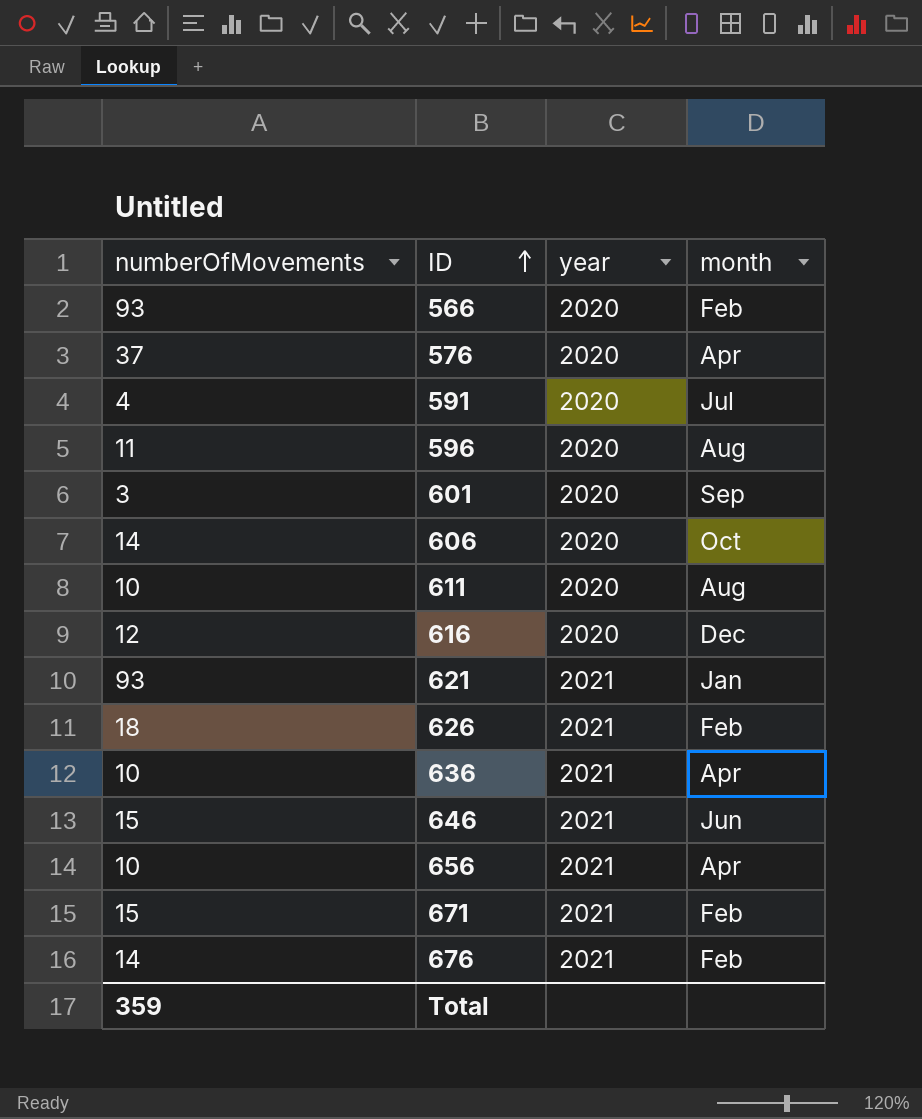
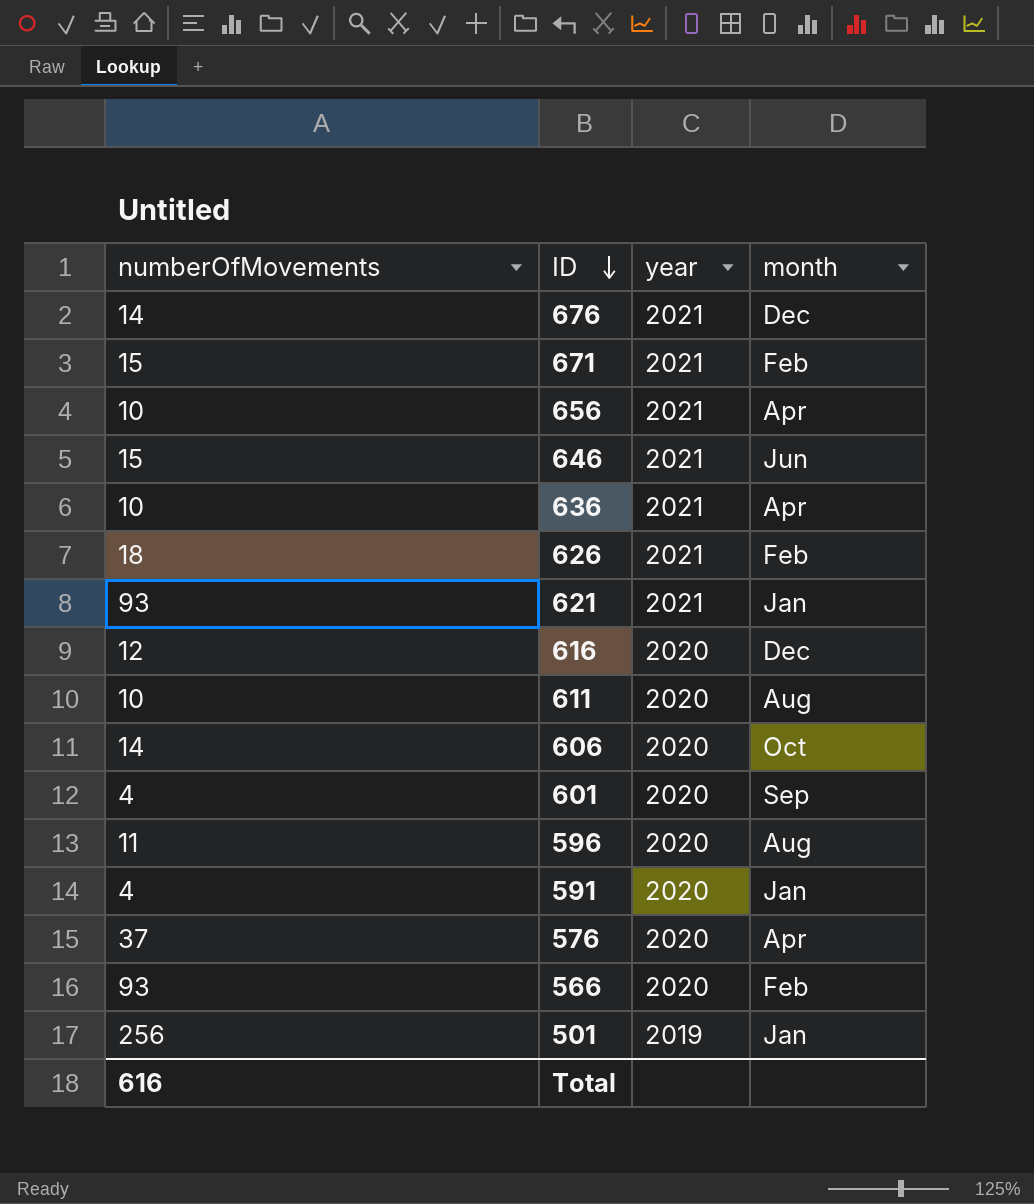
row order: ID ascending -> ID descending
676 | month: Feb -> Dec
601 | numberOfMovements: 3 -> 4
591 | month: Jul -> Jan
row 501: none -> 256 | 2019 | Jan
Total | numberOfMovements: 359 -> 616

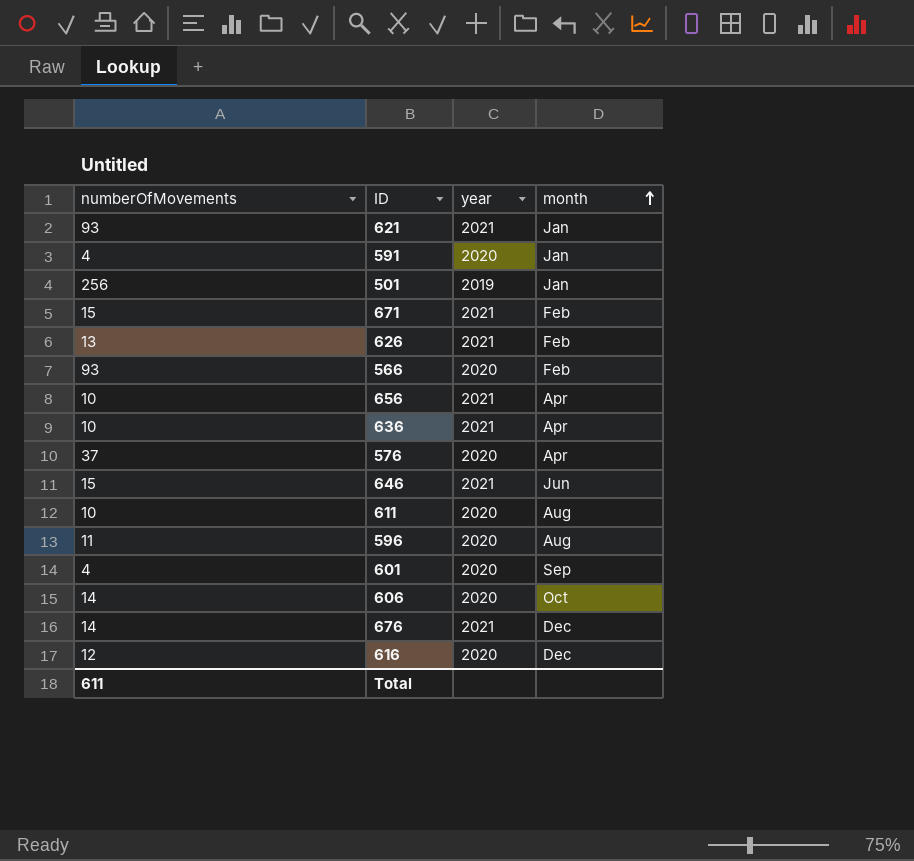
row order: ID descending -> month ascending
626 | numberOfMovements: 18 -> 13
Total | numberOfMovements: 616 -> 611

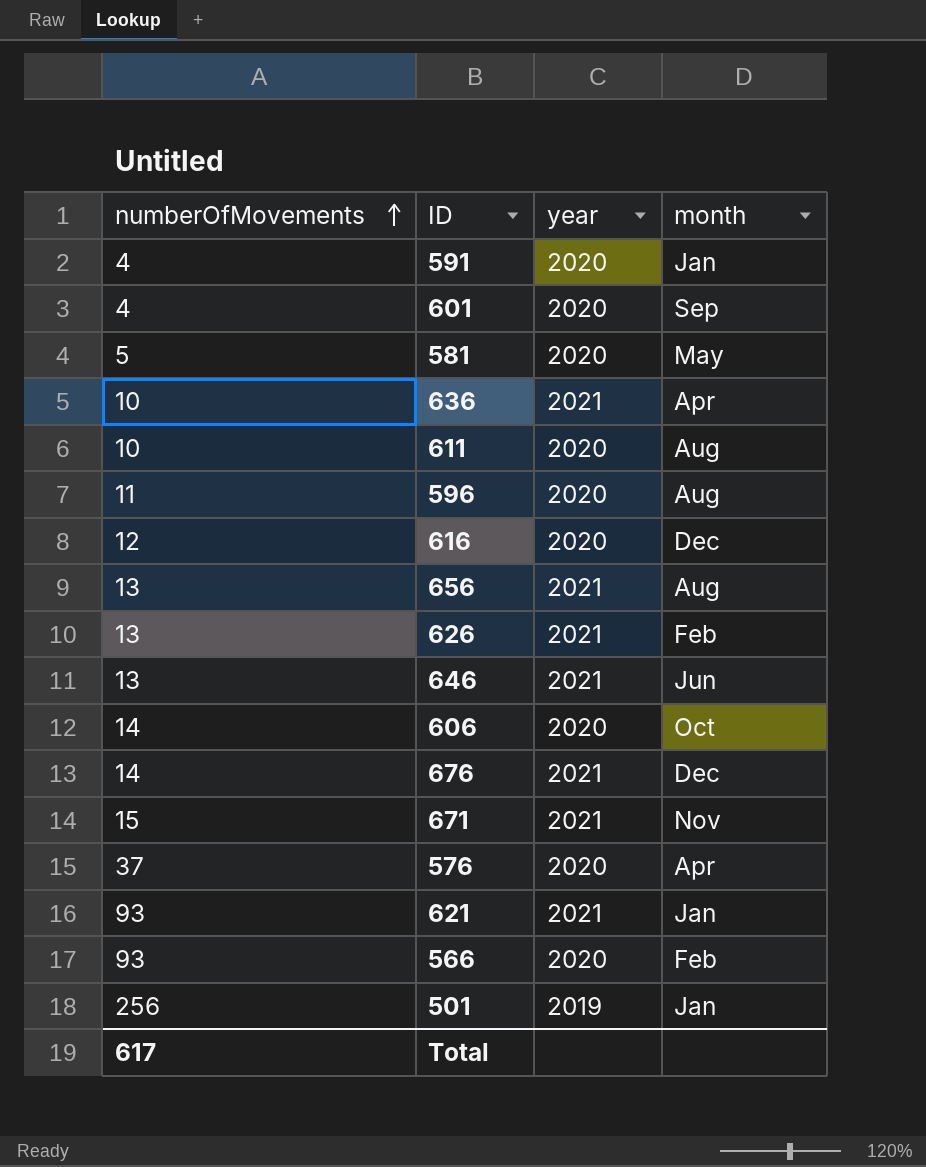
row order: month ascending -> numberOfMovements ascending
row 581: none -> 5 | 2020 | May
656 | numberOfMovements: 10 -> 13
656 | month: Apr -> Aug
646 | numberOfMovements: 15 -> 13
671 | month: Feb -> Nov
Total | numberOfMovements: 611 -> 617

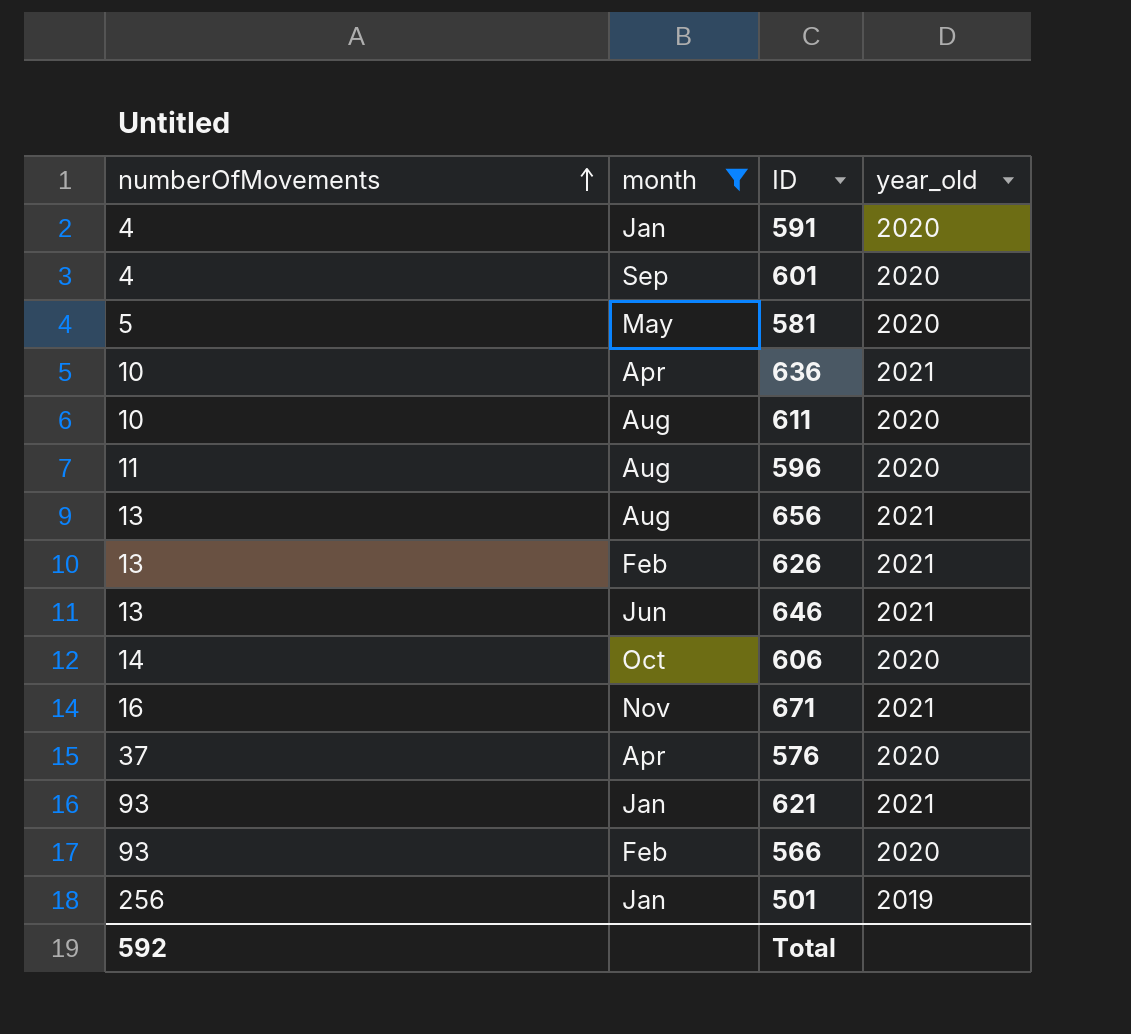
filter: none -> month != Dec
column month | position: 4 -> 2
column name: year -> year_old
671 | numberOfMovements: 15 -> 16
Total | numberOfMovements: 617 -> 592

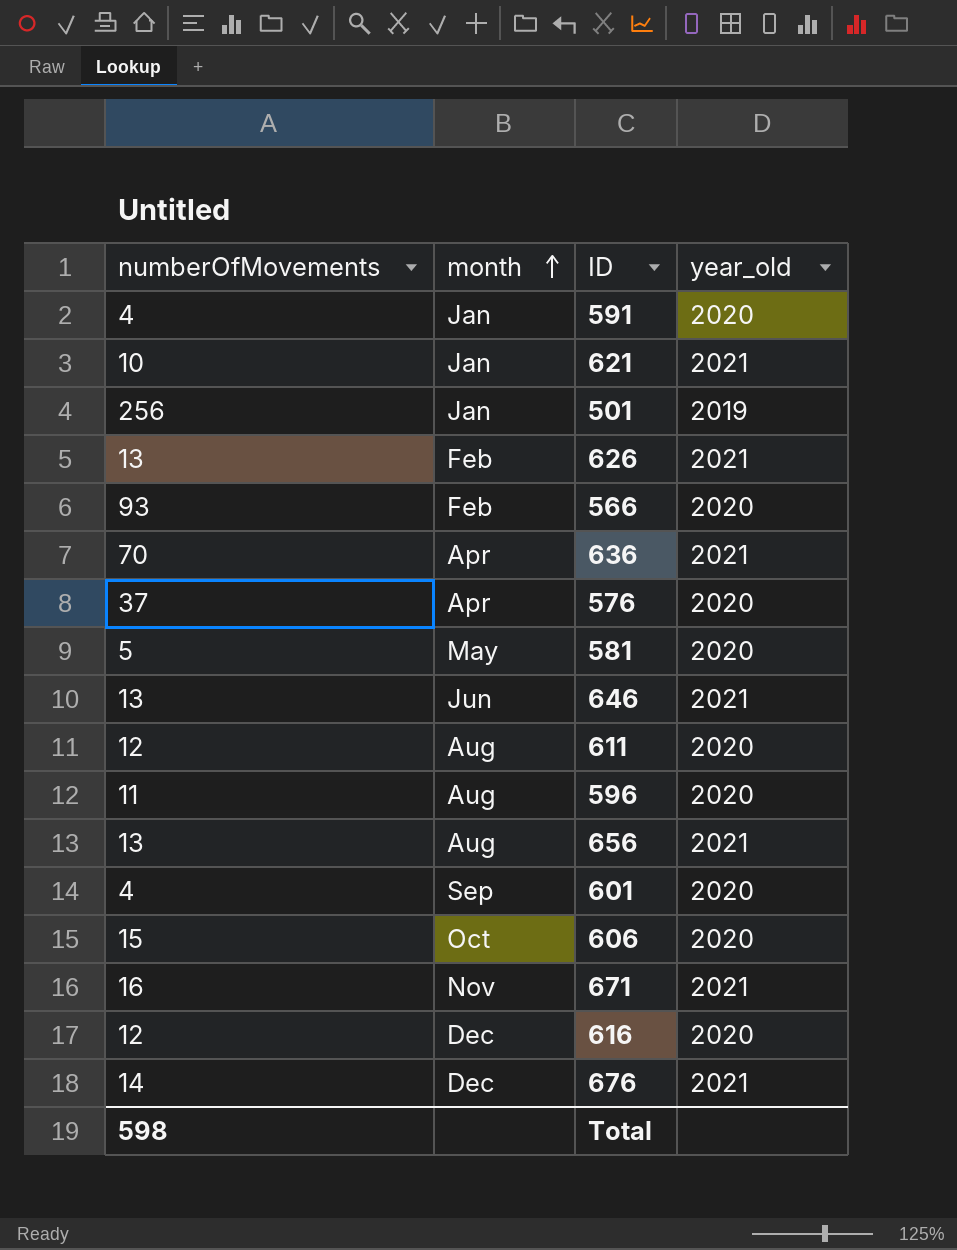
filter: month != Dec -> none
row order: numberOfMovements ascending -> month ascending
621 | numberOfMovements: 93 -> 10
636 | numberOfMovements: 10 -> 70
611 | numberOfMovements: 10 -> 12
606 | numberOfMovements: 14 -> 15
Total | numberOfMovements: 592 -> 598

